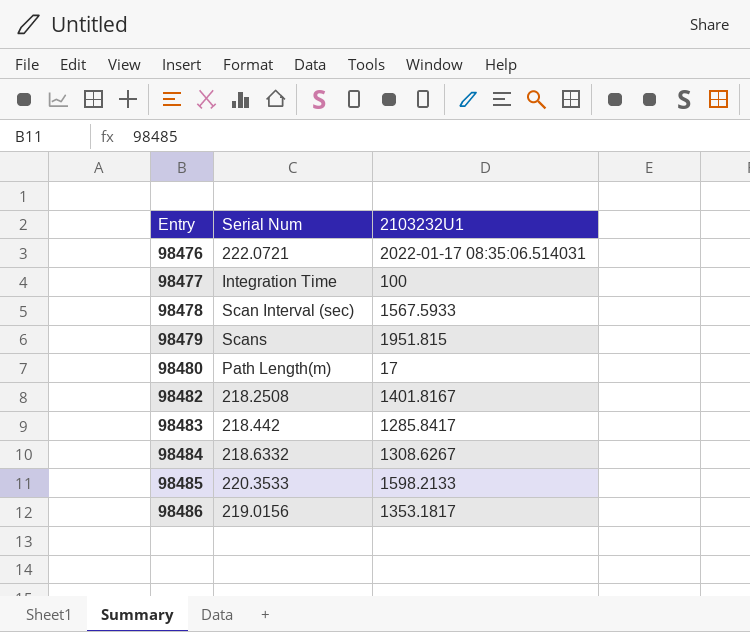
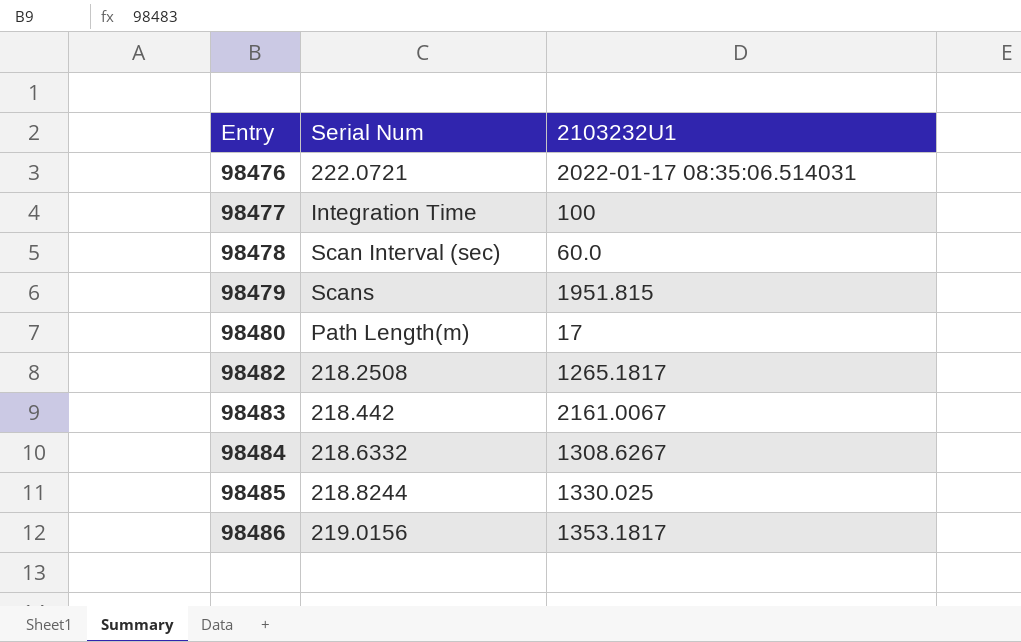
98478 | 2103232U1: 1567.5933 -> 60.0
98482 | 2103232U1: 1401.8167 -> 1265.1817
98483 | 2103232U1: 1285.8417 -> 2161.0067
98485 | Serial Num: 220.3533 -> 218.8244
98485 | 2103232U1: 1598.2133 -> 1330.025

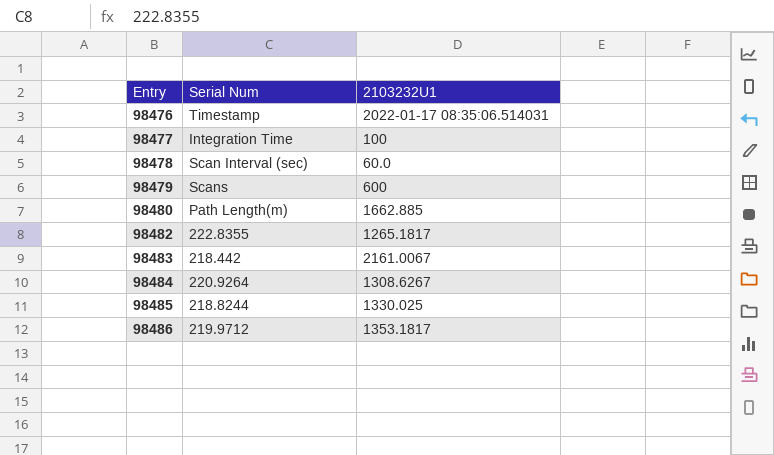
98476 | Serial Num: 222.0721 -> Timestamp
98479 | 2103232U1: 1951.815 -> 600
98480 | 2103232U1: 17 -> 1662.885
98482 | Serial Num: 218.2508 -> 222.8355
98484 | Serial Num: 218.6332 -> 220.9264
98486 | Serial Num: 219.0156 -> 219.9712

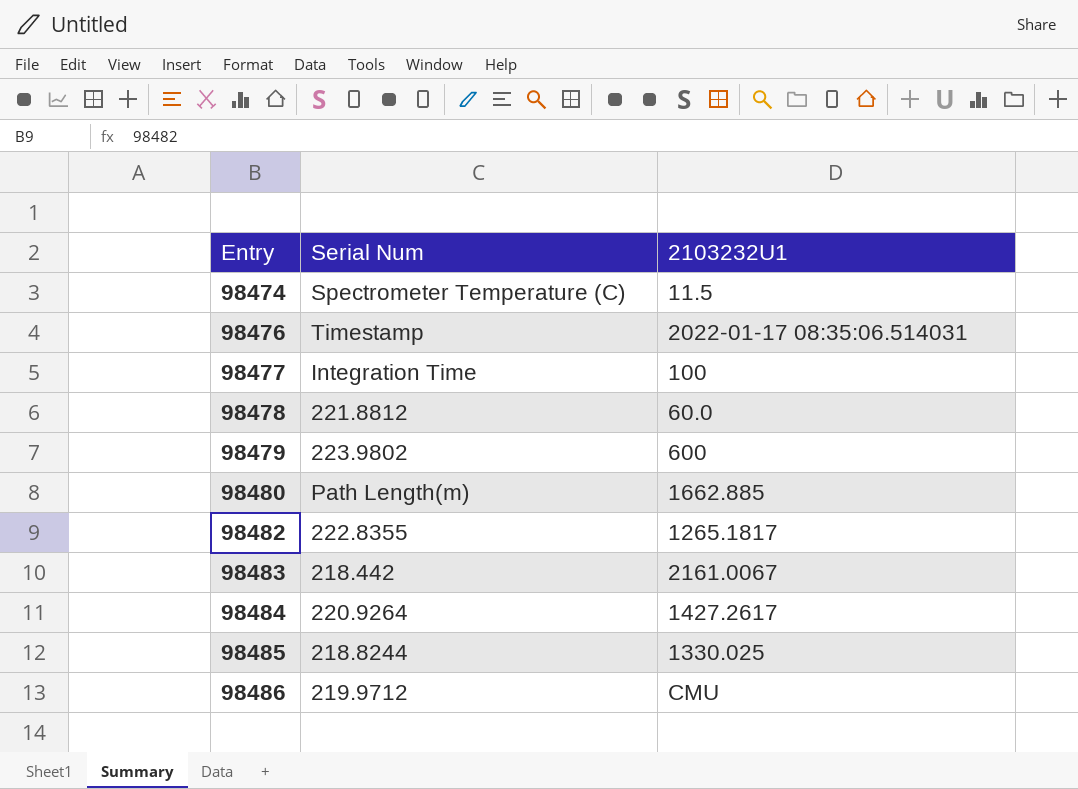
row 98474: none -> Spectrometer Temperature (C) | 11.5
98478 | Serial Num: Scan Interval (sec) -> 221.8812
98479 | Serial Num: Scans -> 223.9802
98484 | 2103232U1: 1308.6267 -> 1427.2617
98486 | 2103232U1: 1353.1817 -> CMU

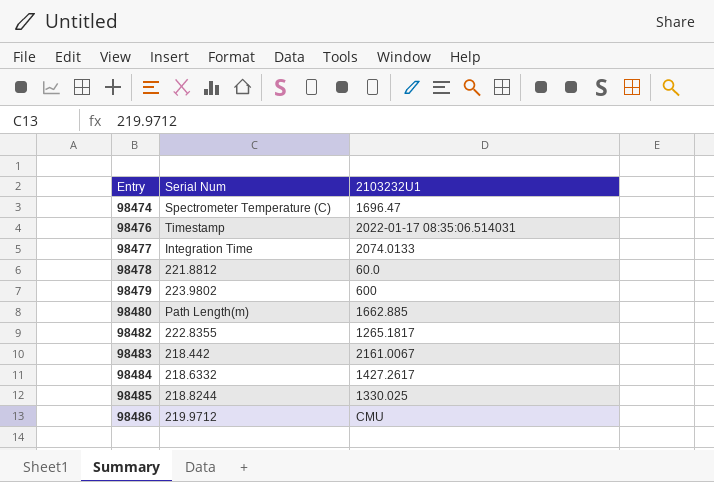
98474 | 2103232U1: 11.5 -> 1696.47
98477 | 2103232U1: 100 -> 2074.0133
98484 | Serial Num: 220.9264 -> 218.6332

